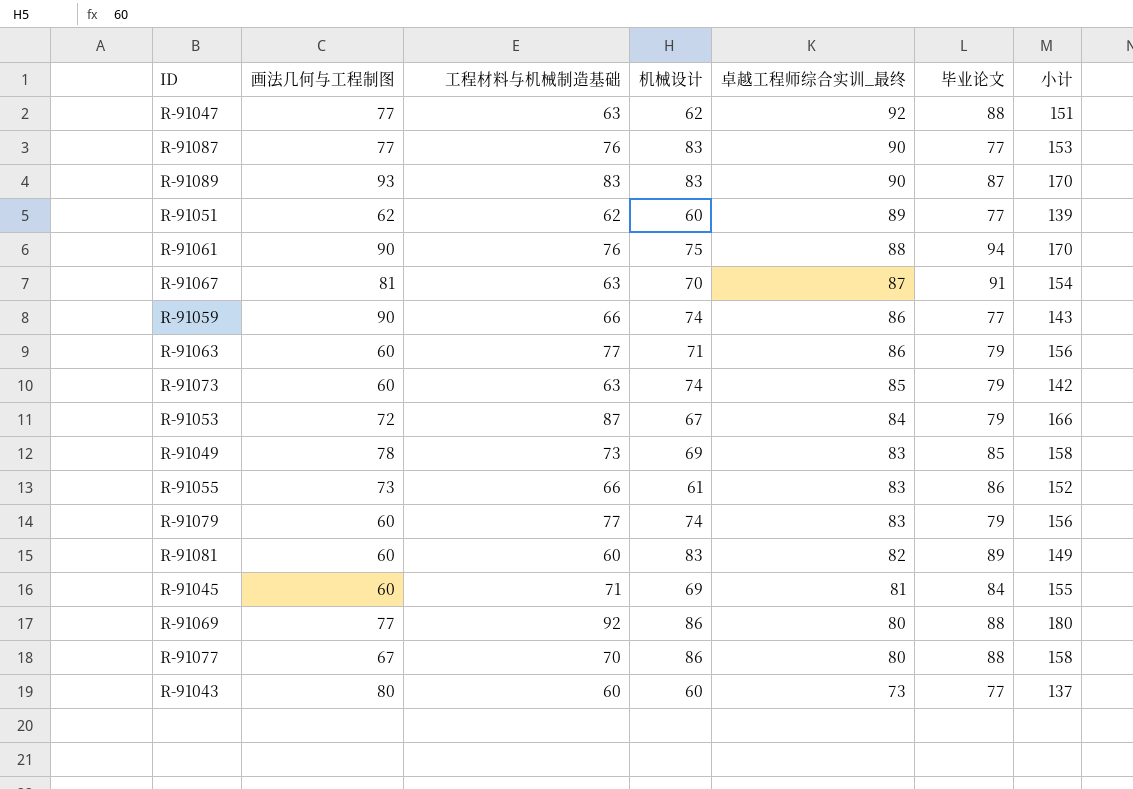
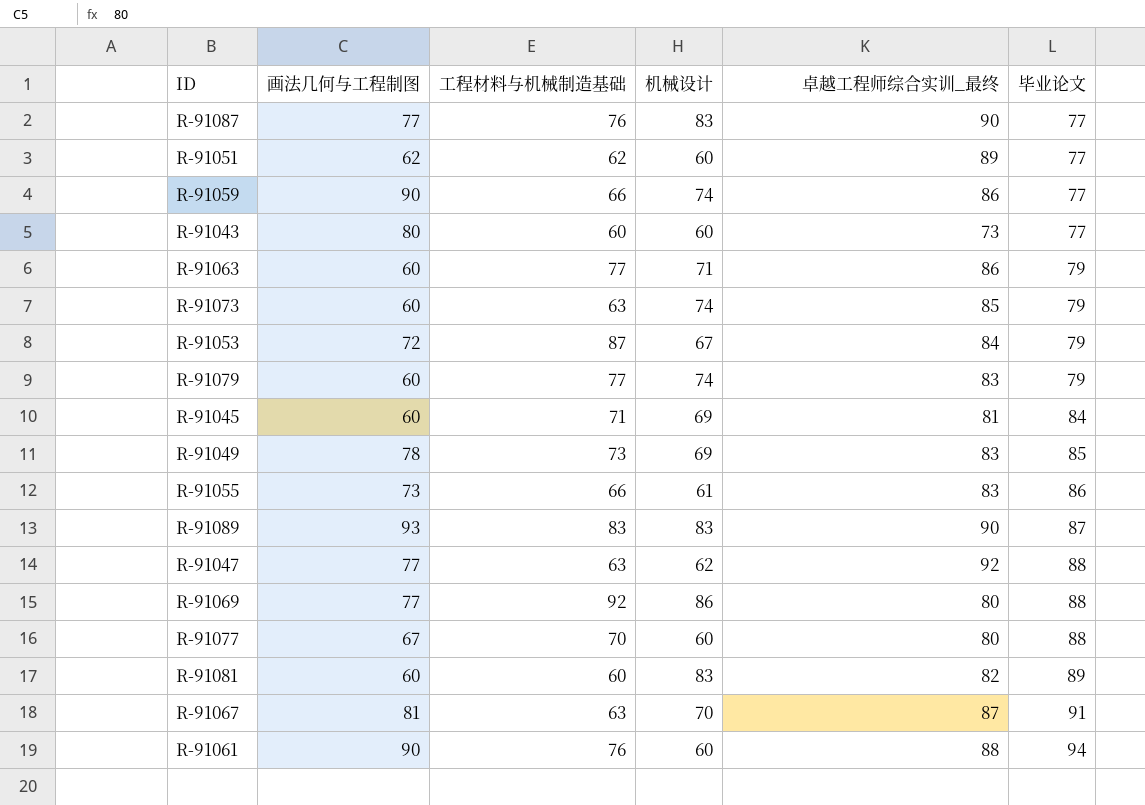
row order: 卓越工程师综合实训_最终 descending -> 毕业论文 ascending
column 小计 | formula: [工程材料与机械制造基础] + [毕业论文] -> none
R-91077 | 机械设计: 86 -> 60
R-91061 | 机械设计: 75 -> 60

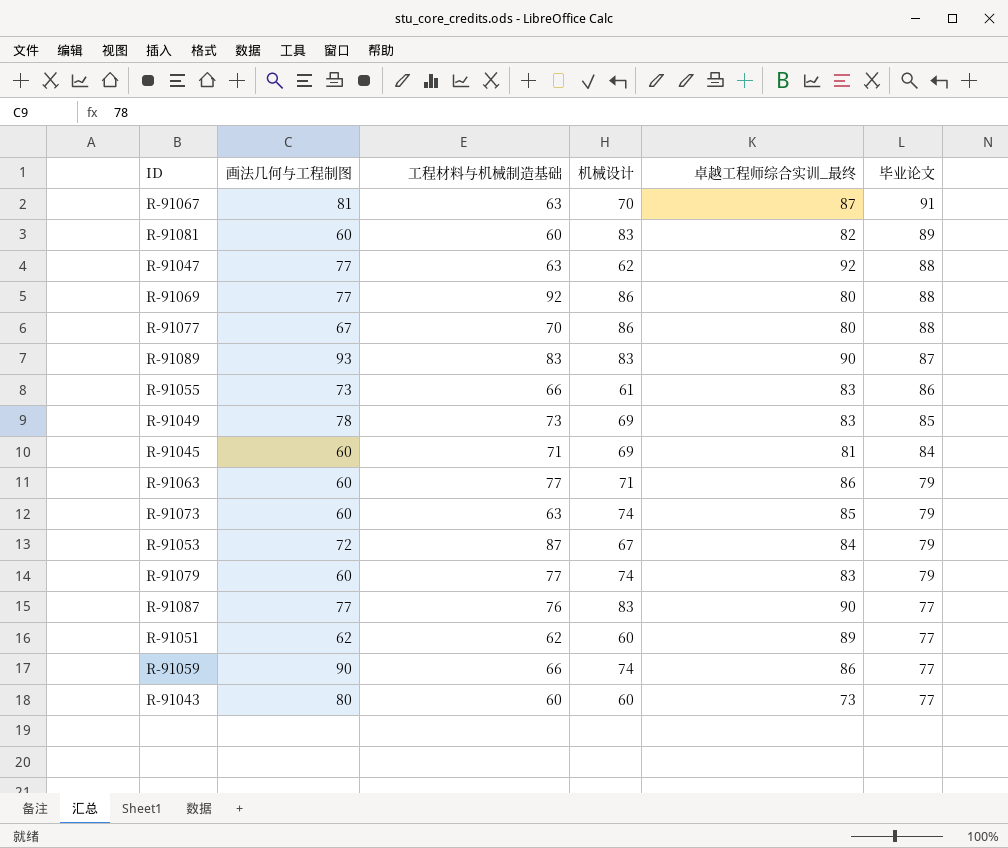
row order: 毕业论文 ascending -> 毕业论文 descending
row R-91061: 90 | 76 | 60 | 88 | 94 -> none
R-91077 | 机械设计: 60 -> 86

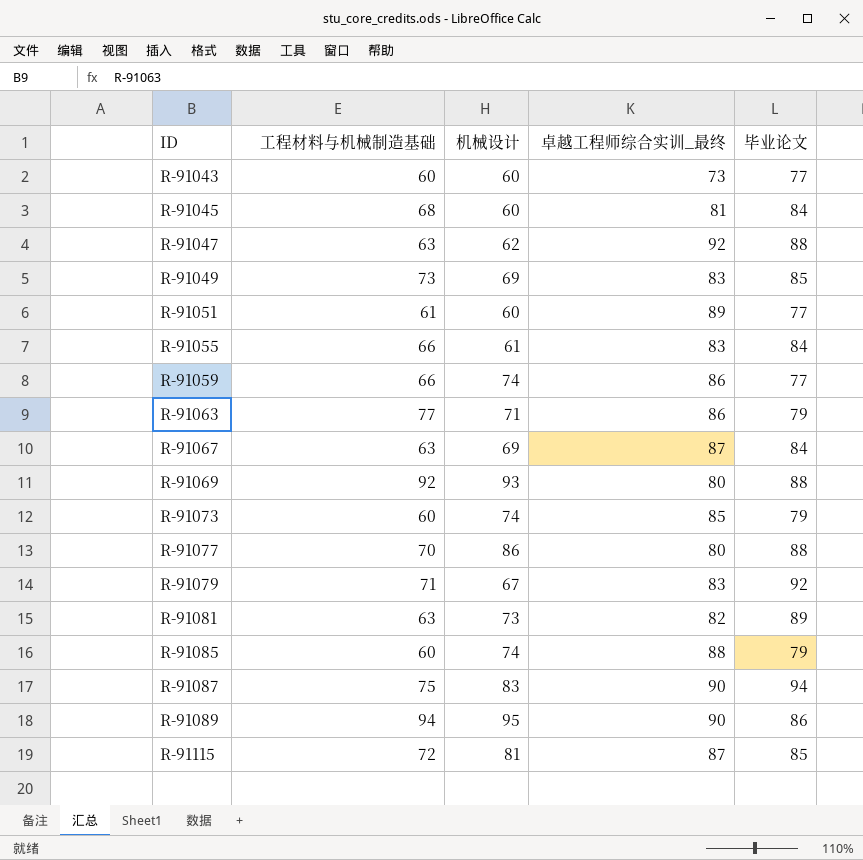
row order: 毕业论文 descending -> ID ascending
column 画法几何与工程制图 | position: 2 -> none
row R-91053: 72 | 87 | 67 | 84 | 79 -> none
R-91045 | 工程材料与机械制造基础: 71 -> 68
R-91045 | 机械设计: 69 -> 60
R-91051 | 工程材料与机械制造基础: 62 -> 61
R-91055 | 毕业论文: 86 -> 84
R-91067 | 机械设计: 70 -> 69
R-91067 | 毕业论文: 91 -> 84
R-91069 | 机械设计: 86 -> 93
R-91073 | 工程材料与机械制造基础: 63 -> 60
R-91079 | 工程材料与机械制造基础: 77 -> 71
R-91079 | 机械设计: 74 -> 67
R-91079 | 毕业论文: 79 -> 92
R-91081 | 工程材料与机械制造基础: 60 -> 63
R-91081 | 机械设计: 83 -> 73
row R-91085: none -> 60 | 74 | 88 | 79
R-91087 | 工程材料与机械制造基础: 76 -> 75
R-91087 | 毕业论文: 77 -> 94
R-91089 | 工程材料与机械制造基础: 83 -> 94
R-91089 | 机械设计: 83 -> 95
R-91089 | 毕业论文: 87 -> 86
row R-91115: none -> 72 | 81 | 87 | 85

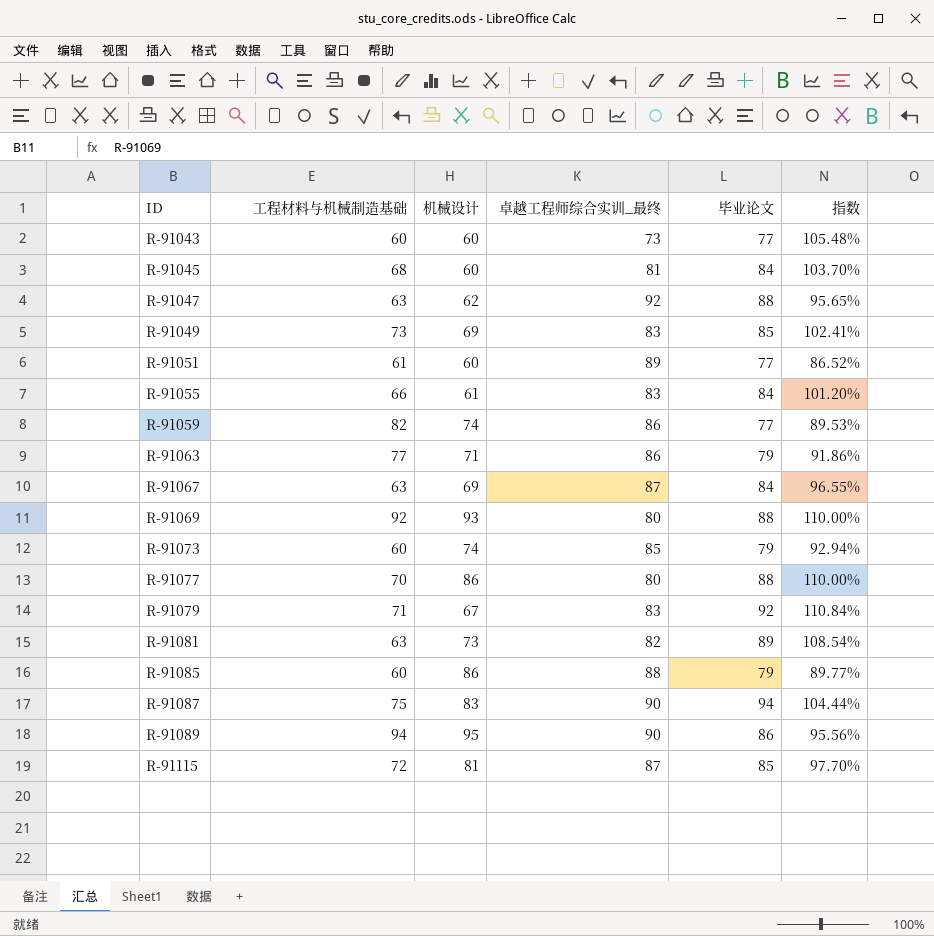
column 指数 | formula: none -> [毕业论文] / [卓越工程师综合实训_最终]
R-91059 | 工程材料与机械制造基础: 66 -> 82
R-91085 | 机械设计: 74 -> 86

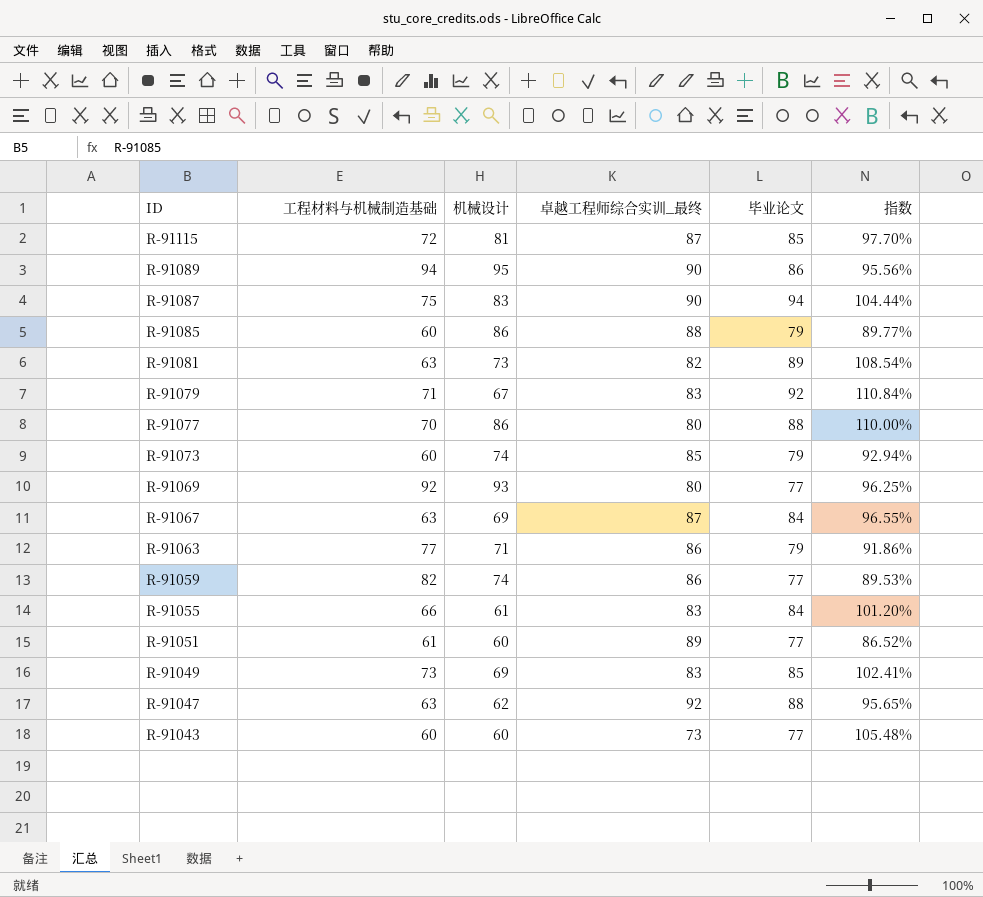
row order: ID ascending -> ID descending
row R-91045: 68 | 60 | 81 | 84 | 103.70% -> none
R-91069 | 毕业论文: 88 -> 77
R-91069 | 指数: 110.00% -> 96.25%

